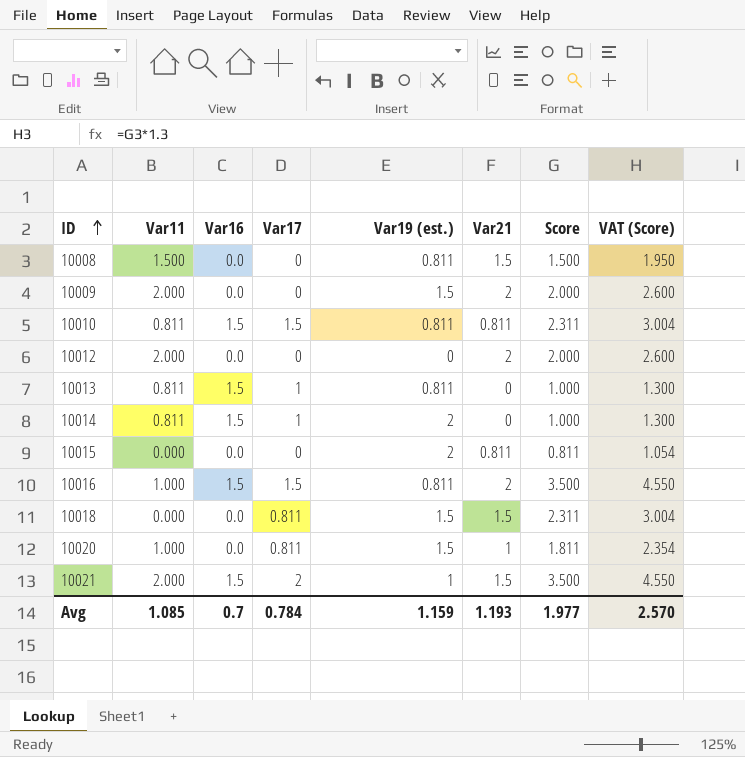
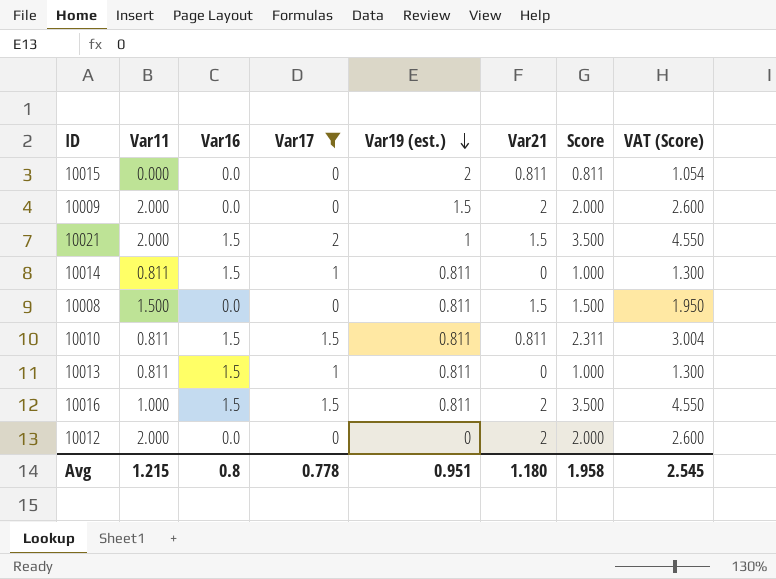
filter: none -> Var17 != 0.811
row order: ID ascending -> Var19 (est.) descending
10014 | Var19 (est.): 2 -> 0.811
Avg | Var11: 1.085 -> 1.215
Avg | Var16: 0.7 -> 0.8
Avg | Var17: 0.784 -> 0.778
Avg | Var19 (est.): 1.159 -> 0.951
Avg | Var21: 1.193 -> 1.180
Avg | Score: 1.977 -> 1.958
Avg | VAT (Score): 2.570 -> 2.545

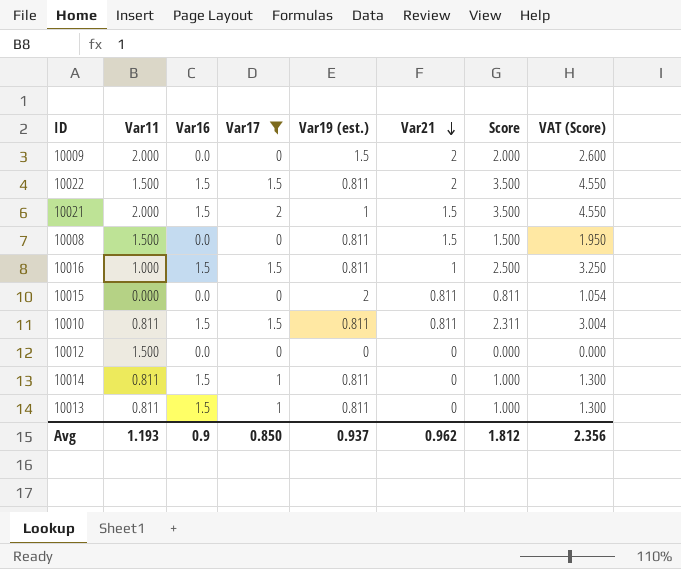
row order: Var19 (est.) descending -> Var21 descending
row 10022: none -> 1.500 | 1.5 | 1.5 | 0.811 | 2 | 3.500 | 4.550
10016 | Var21: 2 -> 1
10016 | Score: 3.500 -> 2.500
10016 | VAT (Score): 4.550 -> 3.250
10012 | Var11: 2.000 -> 1.500
10012 | Var21: 2 -> 0
10012 | Score: 2.000 -> 0.000
10012 | VAT (Score): 2.600 -> 0.000
Avg | Var11: 1.215 -> 1.193
Avg | Var16: 0.8 -> 0.9
Avg | Var17: 0.778 -> 0.850
Avg | Var19 (est.): 0.951 -> 0.937
Avg | Var21: 1.180 -> 0.962
Avg | Score: 1.958 -> 1.812
Avg | VAT (Score): 2.545 -> 2.356

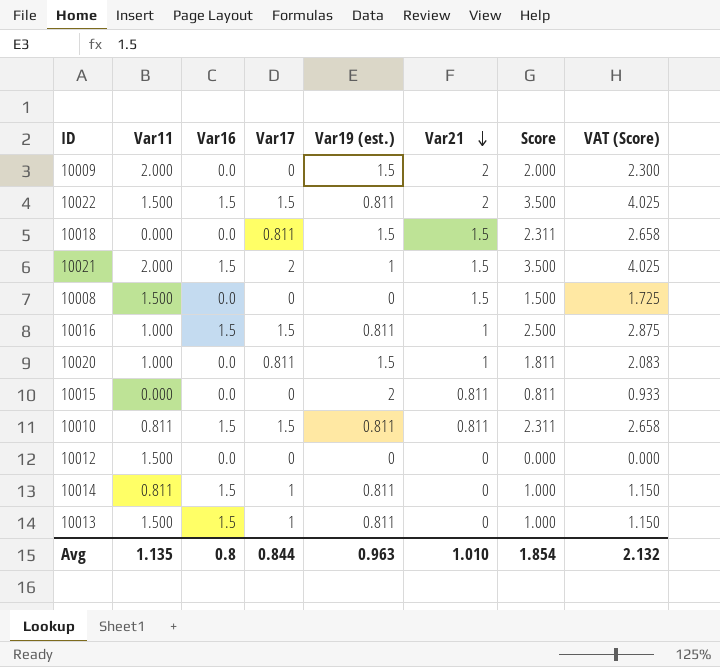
filter: Var17 != 0.811 -> none
column VAT (Score) | formula: [Score] * 1.3 -> [Score] * 1.15
10008 | Var19 (est.): 0.811 -> 0
10013 | Var11: 0.811 -> 1.500
Avg | Var11: 1.193 -> 1.135
Avg | Var16: 0.9 -> 0.8
Avg | Var17: 0.850 -> 0.844
Avg | Var19 (est.): 0.937 -> 0.963
Avg | Var21: 0.962 -> 1.010
Avg | Score: 1.812 -> 1.854
Avg | VAT (Score): 2.356 -> 2.132

